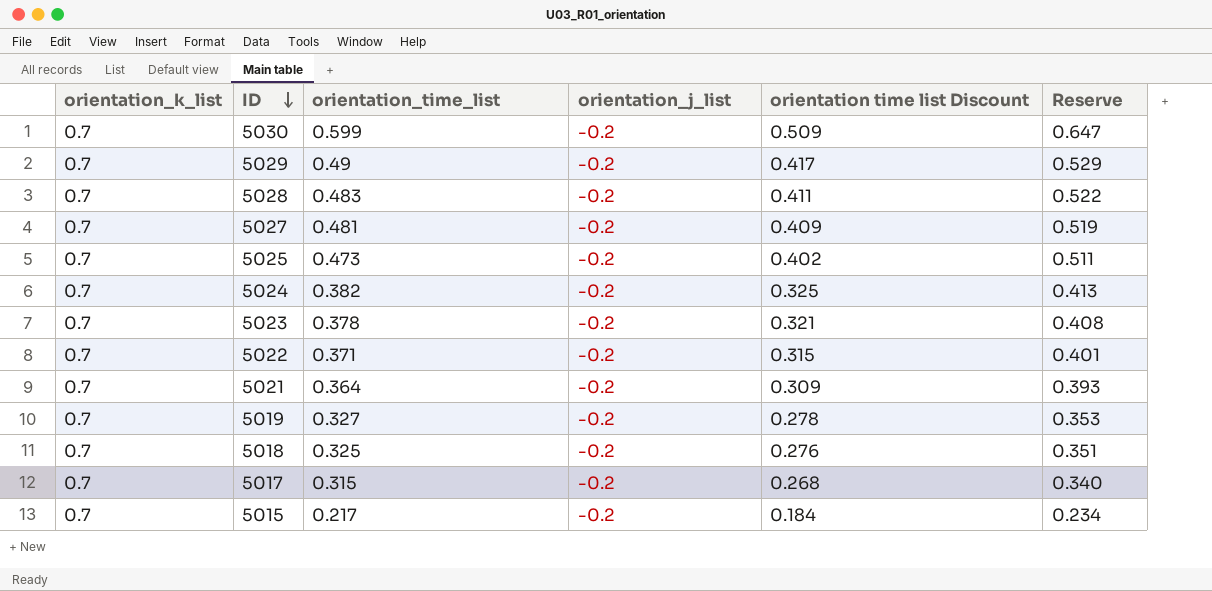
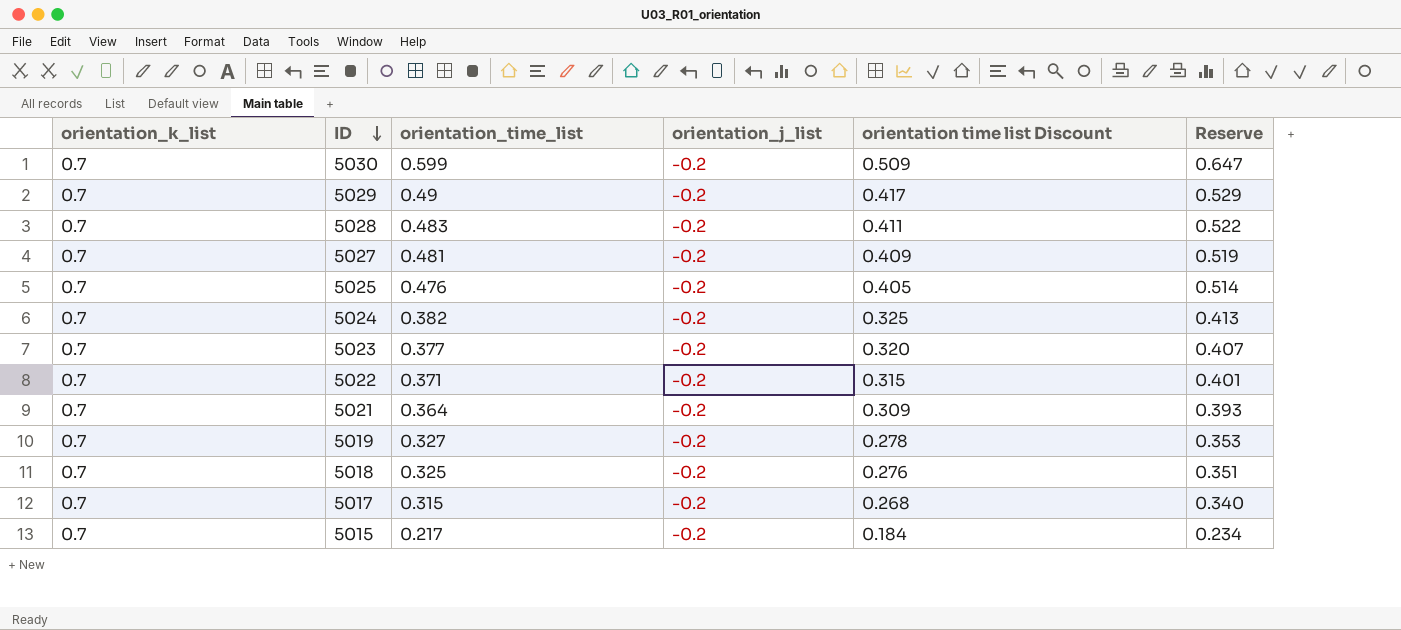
5025 | orientation_time_list: 0.473 -> 0.476
5025 | orientation time list Discount: 0.402 -> 0.405
5025 | Reserve: 0.511 -> 0.514
5023 | orientation_time_list: 0.378 -> 0.377
5023 | orientation time list Discount: 0.321 -> 0.320
5023 | Reserve: 0.408 -> 0.407

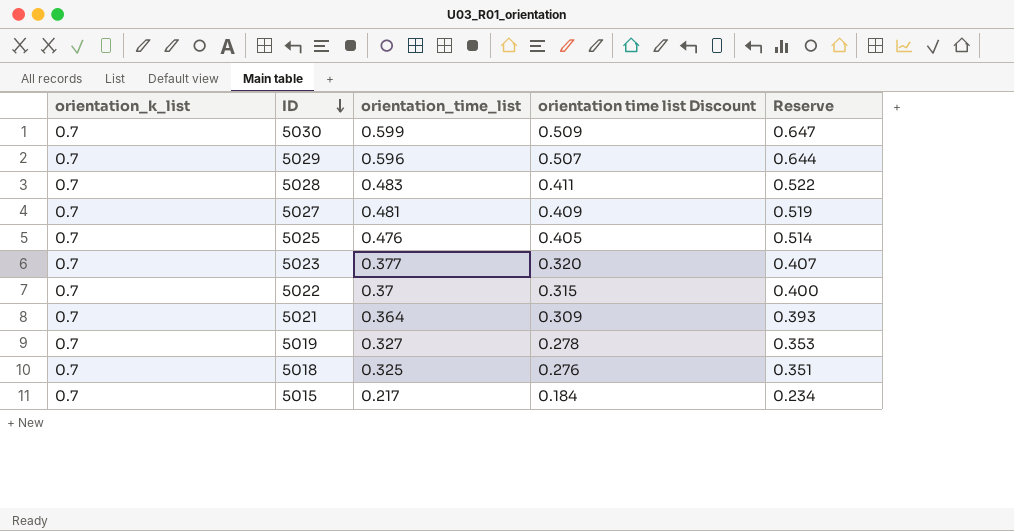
column orientation_j_list | position: 4 -> none
row 5024: 0.7 | 0.382 | -0.2 | 0.325 | 0.413 -> none
row 5017: 0.7 | 0.315 | -0.2 | 0.268 | 0.340 -> none
5029 | orientation_time_list: 0.49 -> 0.596
5029 | orientation time list Discount: 0.417 -> 0.507
5029 | Reserve: 0.529 -> 0.644
5022 | orientation_time_list: 0.371 -> 0.37
5022 | Reserve: 0.401 -> 0.400

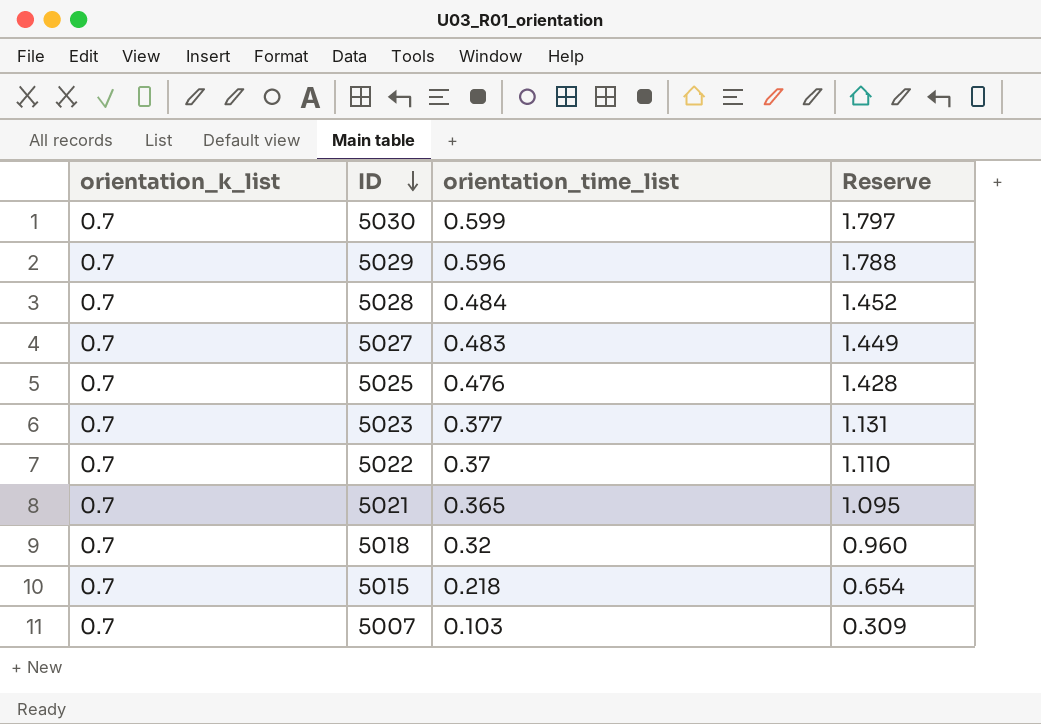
column orientation time list Discount | formula: [orientation_time_list] * 0.85 -> none
column Reserve | formula: [orientation_time_list] * 1.08 -> [orientation_time_list] * 3
row 5019: 0.7 | 0.327 | 0.278 | 0.353 -> none
5028 | orientation_time_list: 0.483 -> 0.484
5027 | orientation_time_list: 0.481 -> 0.483
5021 | orientation_time_list: 0.364 -> 0.365
5018 | orientation_time_list: 0.325 -> 0.32
5015 | orientation_time_list: 0.217 -> 0.218
row 5007: none -> 0.7 | 0.103 | 0.309

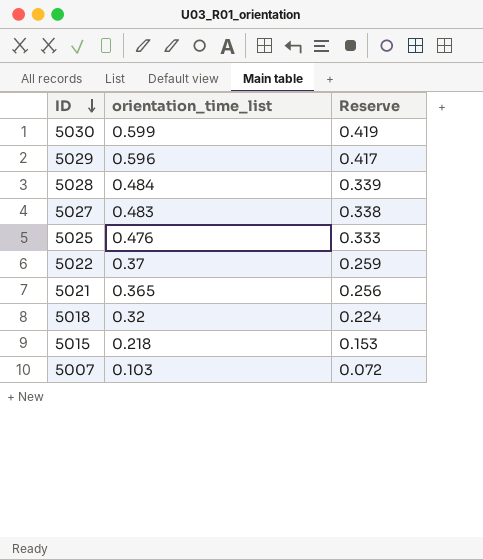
column orientation_k_list | position: 1 -> none
column Reserve | formula: [orientation_time_list] * 3 -> [orientation_time_list] * 0.7
row 5023: 0.7 | 0.377 | 1.131 -> none

